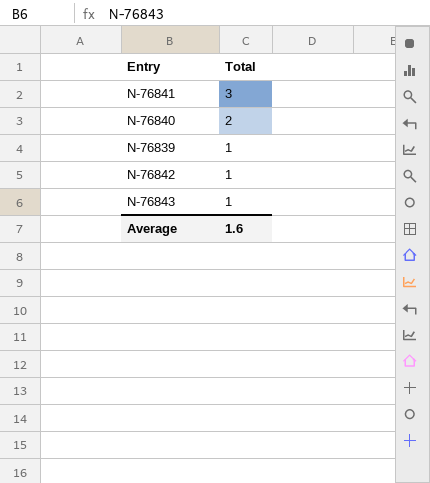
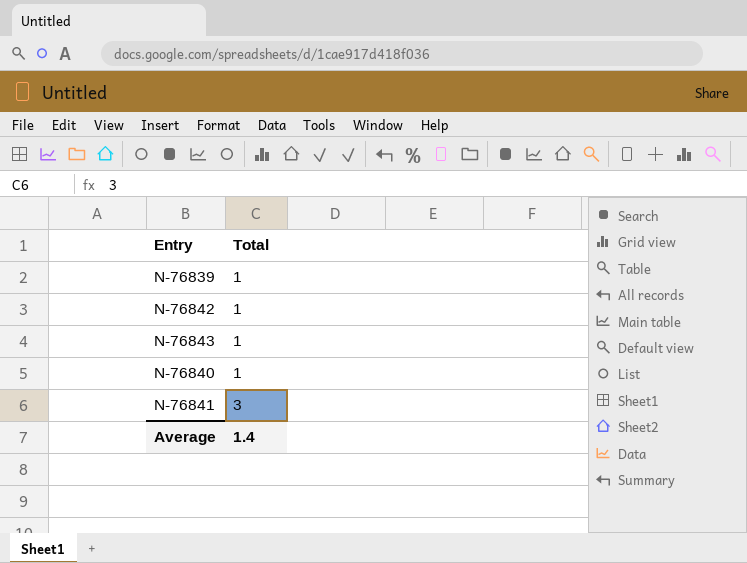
row order: Total descending -> Total ascending
N-76840 | Total: 2 -> 1
Average | Total: 1.6 -> 1.4

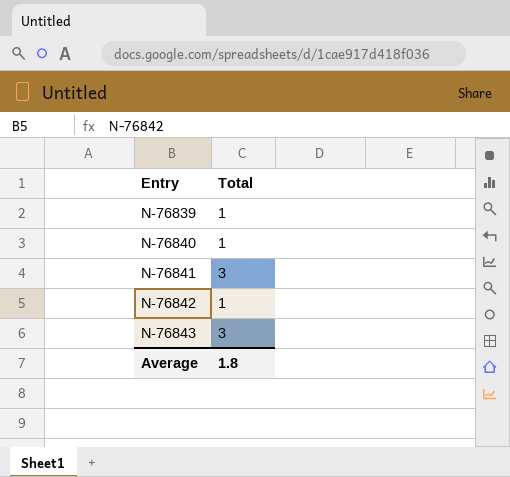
row order: Total ascending -> Entry ascending
N-76843 | Total: 1 -> 3
Average | Total: 1.4 -> 1.8

